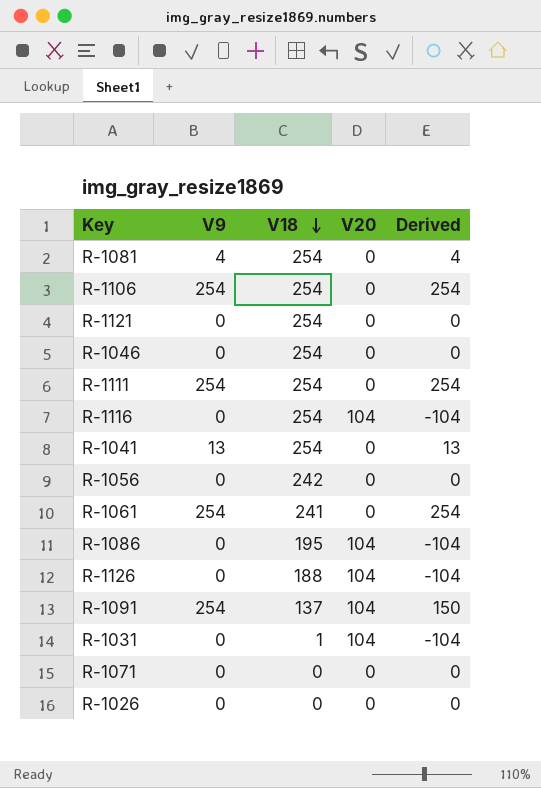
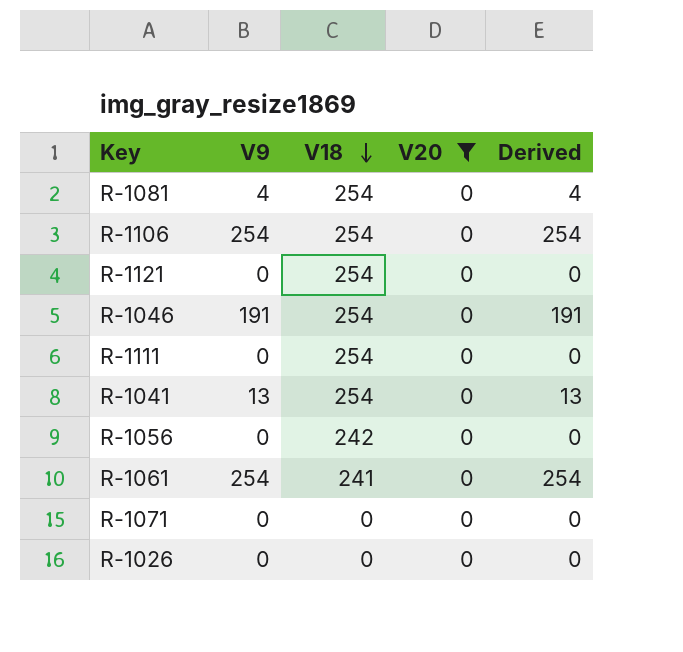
filter: none -> V20 = 0
R-1046 | V9: 0 -> 191
R-1046 | Derived: 0 -> 191
R-1111 | V9: 254 -> 0
R-1111 | Derived: 254 -> 0

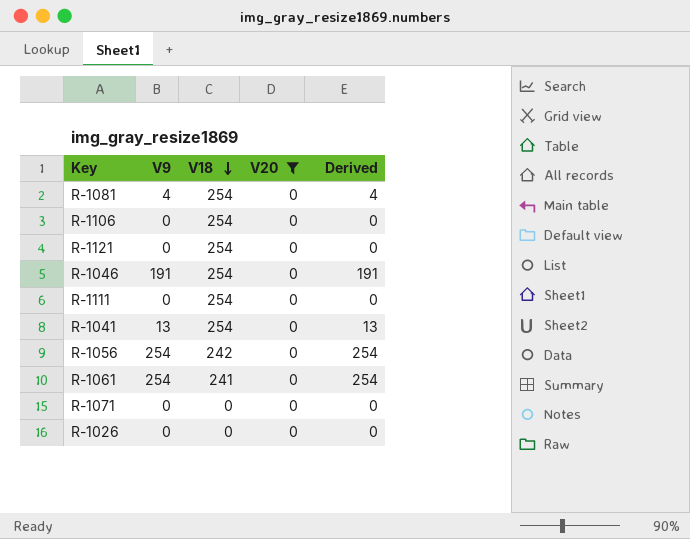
R-1106 | V9: 254 -> 0
R-1106 | Derived: 254 -> 0
R-1056 | V9: 0 -> 254
R-1056 | Derived: 0 -> 254

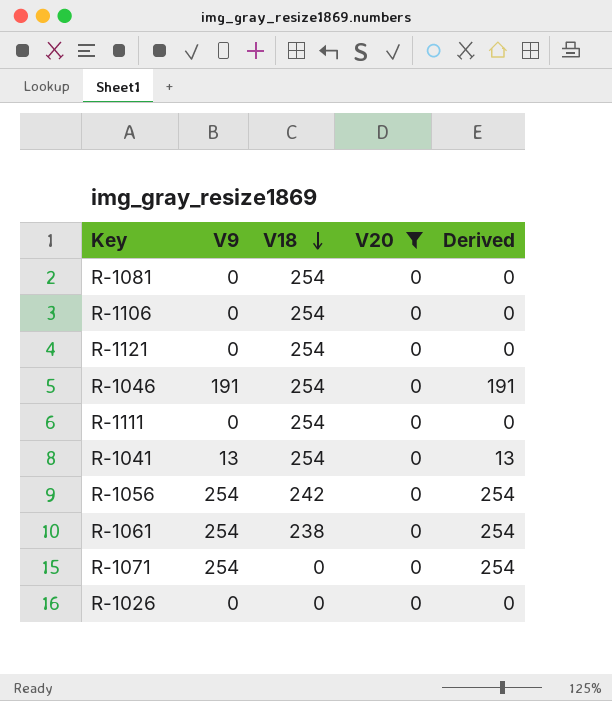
R-1081 | V9: 4 -> 0
R-1081 | Derived: 4 -> 0
R-1061 | V18: 241 -> 238
R-1071 | V9: 0 -> 254
R-1071 | Derived: 0 -> 254

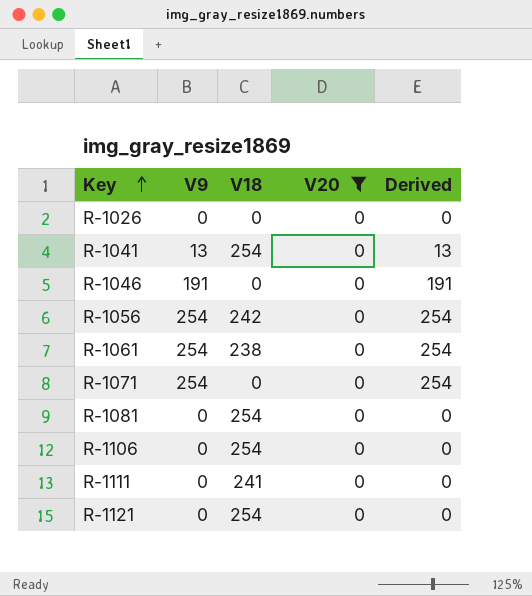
row order: V18 descending -> Key ascending
R-1046 | V18: 254 -> 0
R-1111 | V18: 254 -> 241

